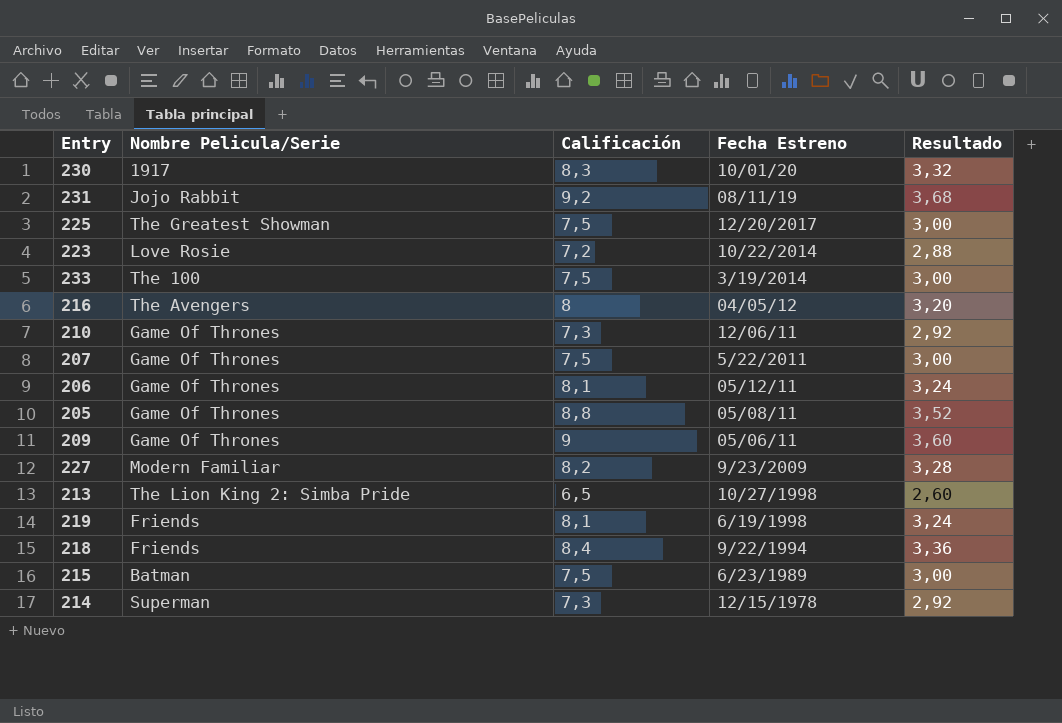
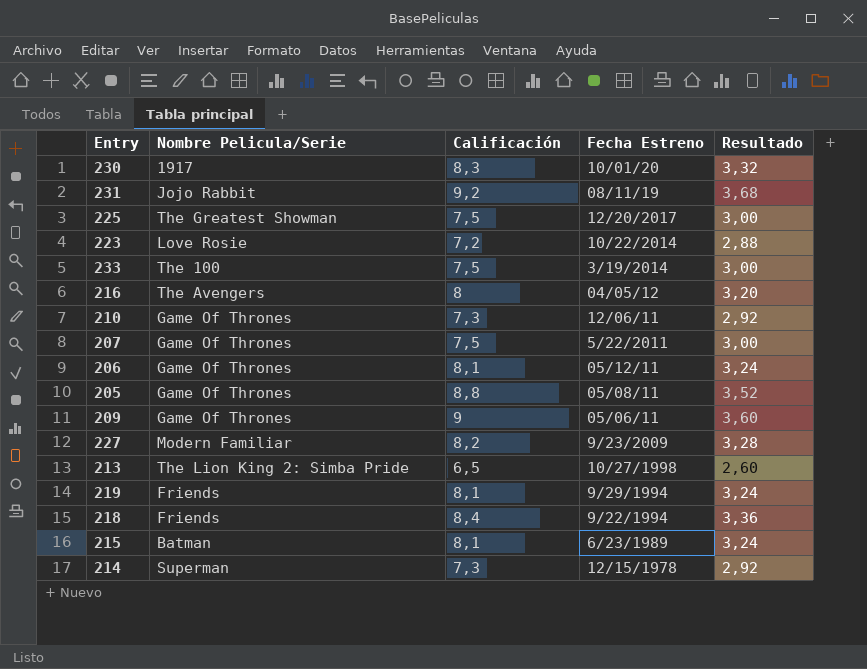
219 | Fecha Estreno: 6/19/1998 -> 9/29/1994
215 | Calificación: 7,5 -> 8,1
215 | Resultado: 3,00 -> 3,24

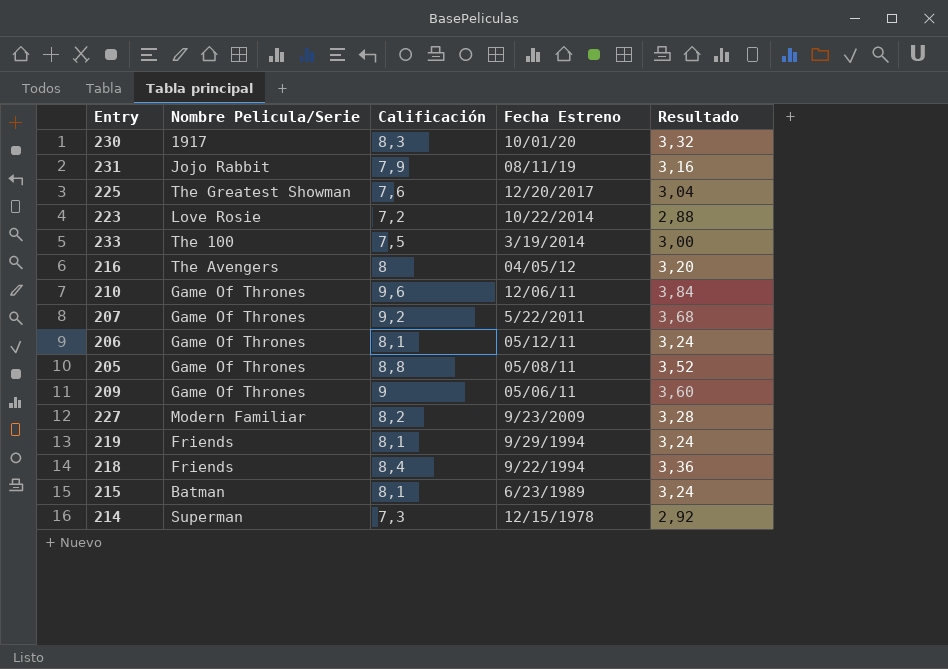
row 213: The Lion King 2: Simba Pride | 6,5 | 10/27/1998 | 2,60 -> none
231 | Calificación: 9,2 -> 7,9
231 | Resultado: 3,68 -> 3,16
225 | Calificación: 7,5 -> 7,6
225 | Resultado: 3,00 -> 3,04
210 | Calificación: 7,3 -> 9,6
210 | Resultado: 2,92 -> 3,84
207 | Calificación: 7,5 -> 9,2
207 | Resultado: 3,00 -> 3,68

